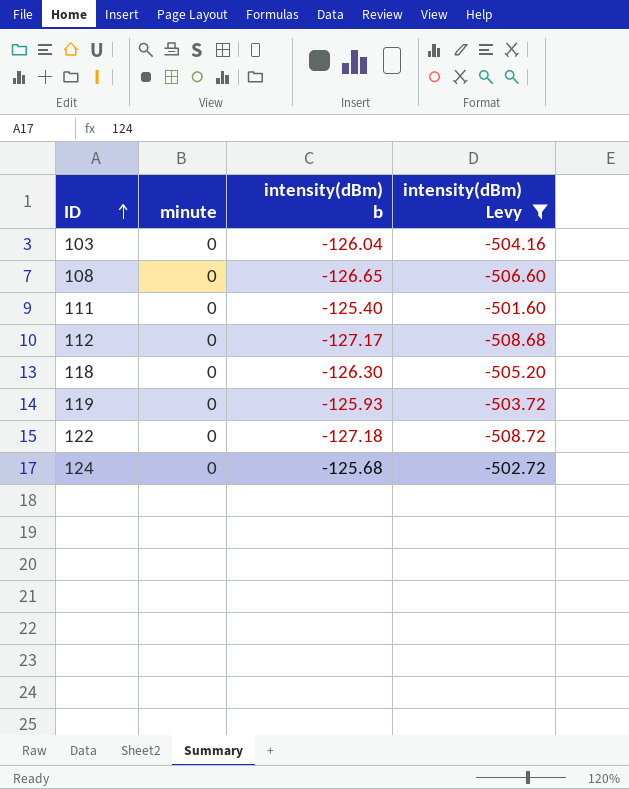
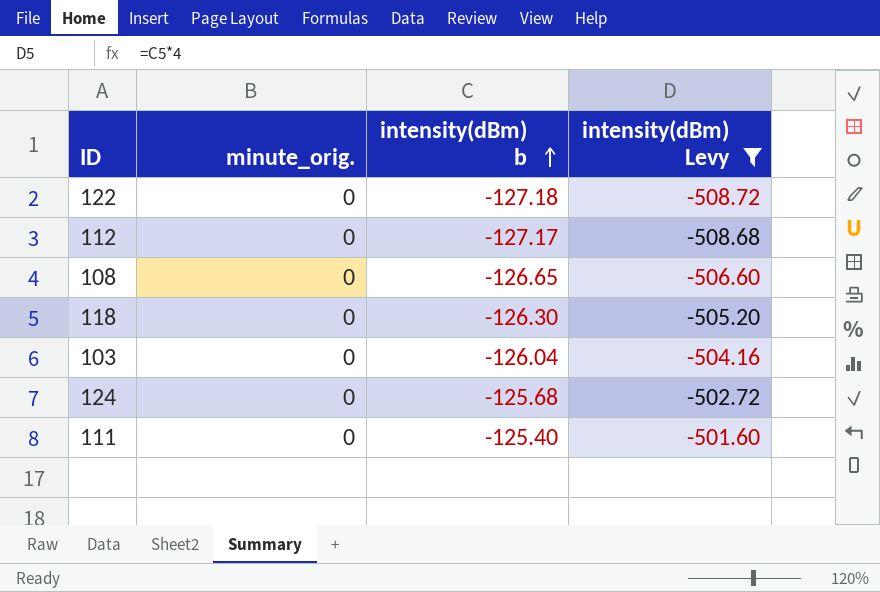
row order: ID ascending -> intensity(dBm) b ascending
column name: minute -> minute_orig.
row 119: 0 | -125.93 | -503.72 -> none

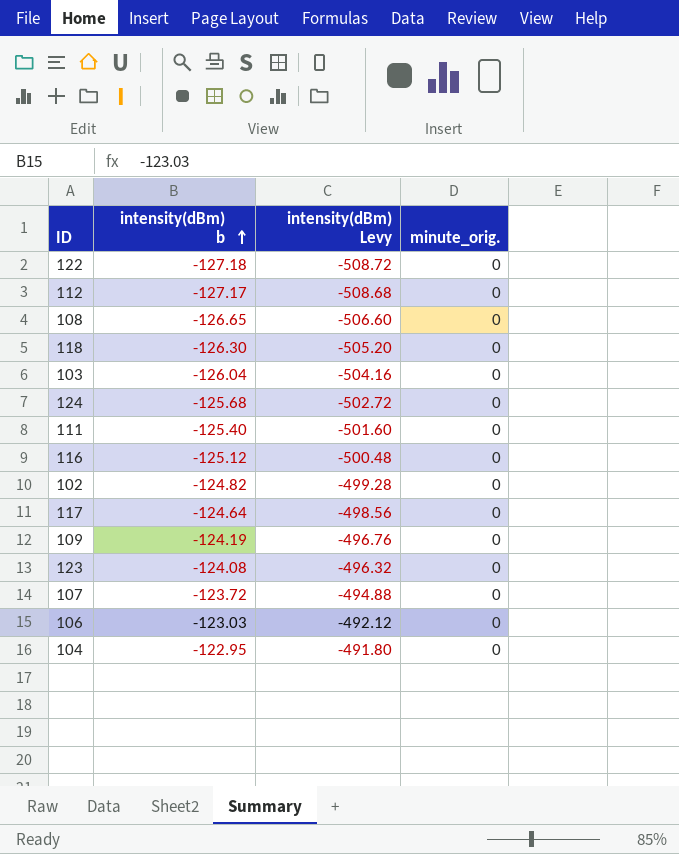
filter: intensity(dBm) Levy <= -501.60 -> none
column minute_orig. | position: 2 -> 4

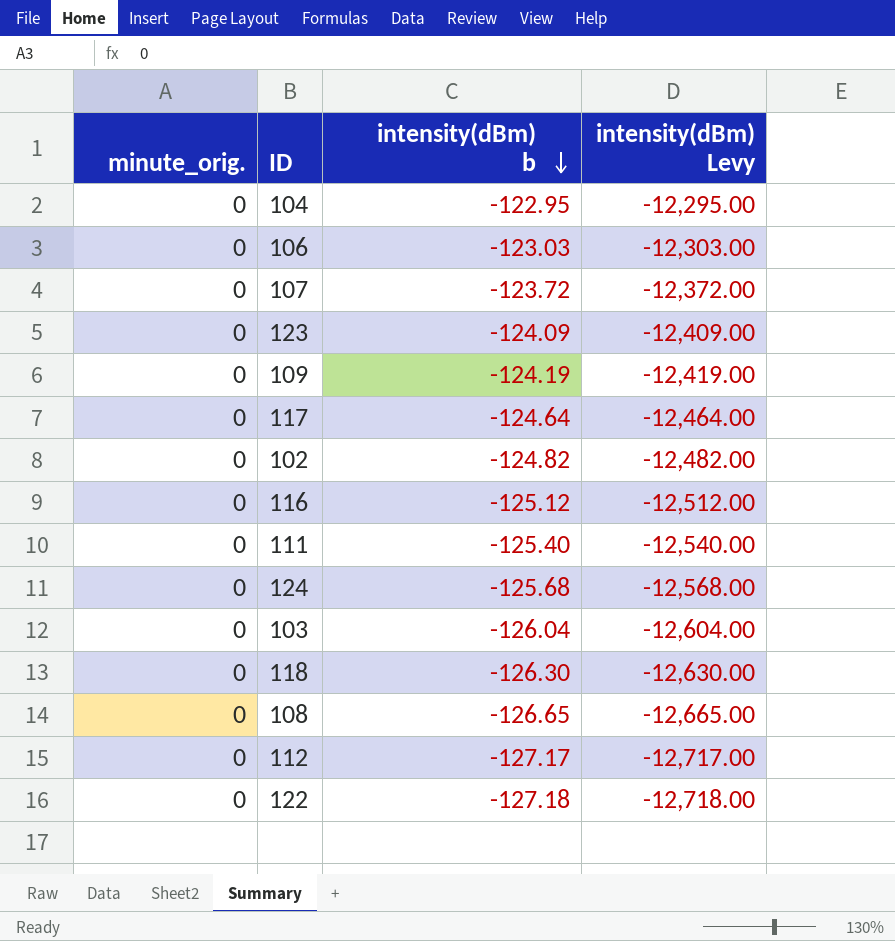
row order: intensity(dBm) b ascending -> intensity(dBm) b descending
column minute_orig. | position: 4 -> 1
column intensity(dBm) Levy | formula: [intensity(dBm) b] * 4 -> [intensity(dBm) b] * 100
123 | intensity(dBm) b: -124.08 -> -124.09

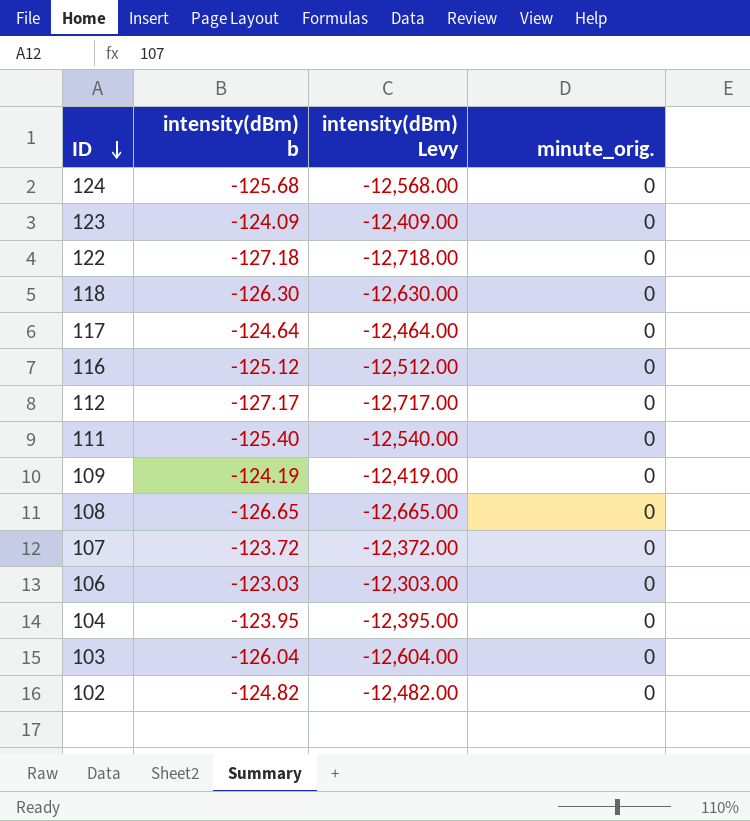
row order: intensity(dBm) b descending -> ID descending
column minute_orig. | position: 1 -> 4
104 | intensity(dBm) b: -122.95 -> -123.95
104 | intensity(dBm) Levy: -12,295.00 -> -12,395.00

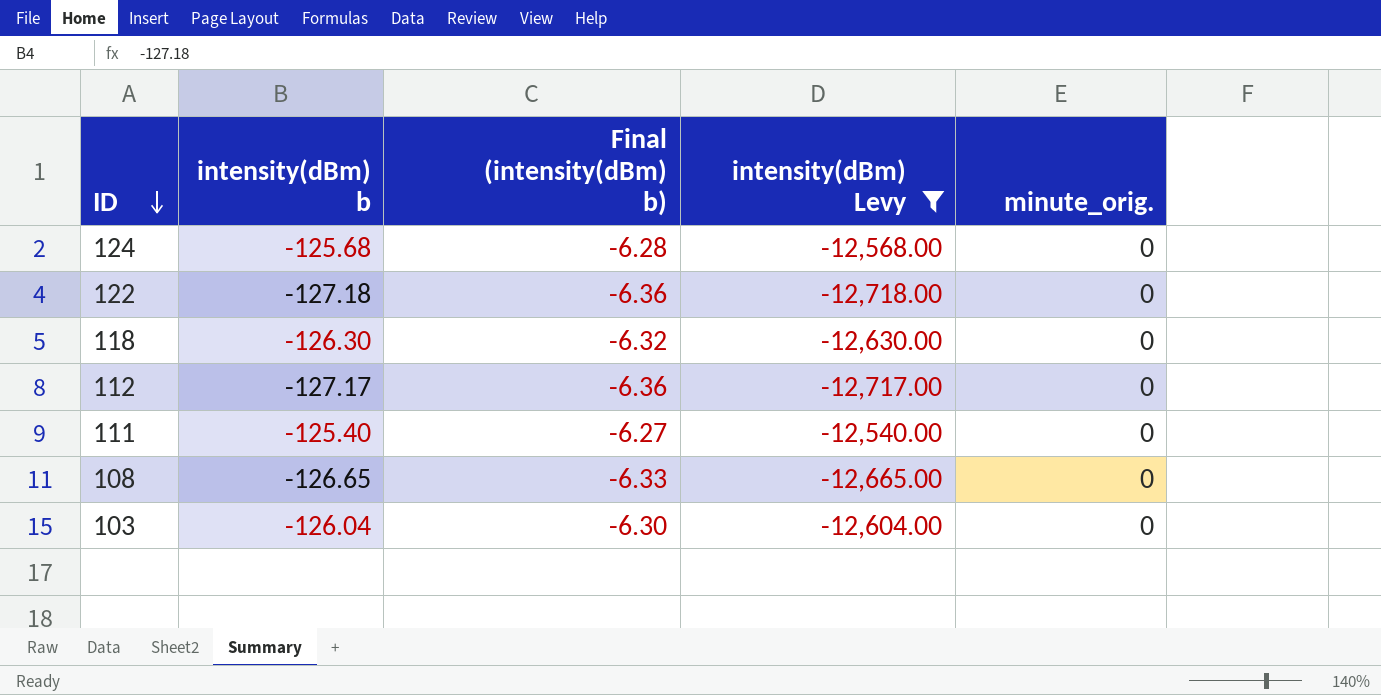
filter: none -> intensity(dBm) Levy <= -12,540.00
column Final (intensity(dBm) b) | formula: none -> [intensity(dBm) b] * 0.05

